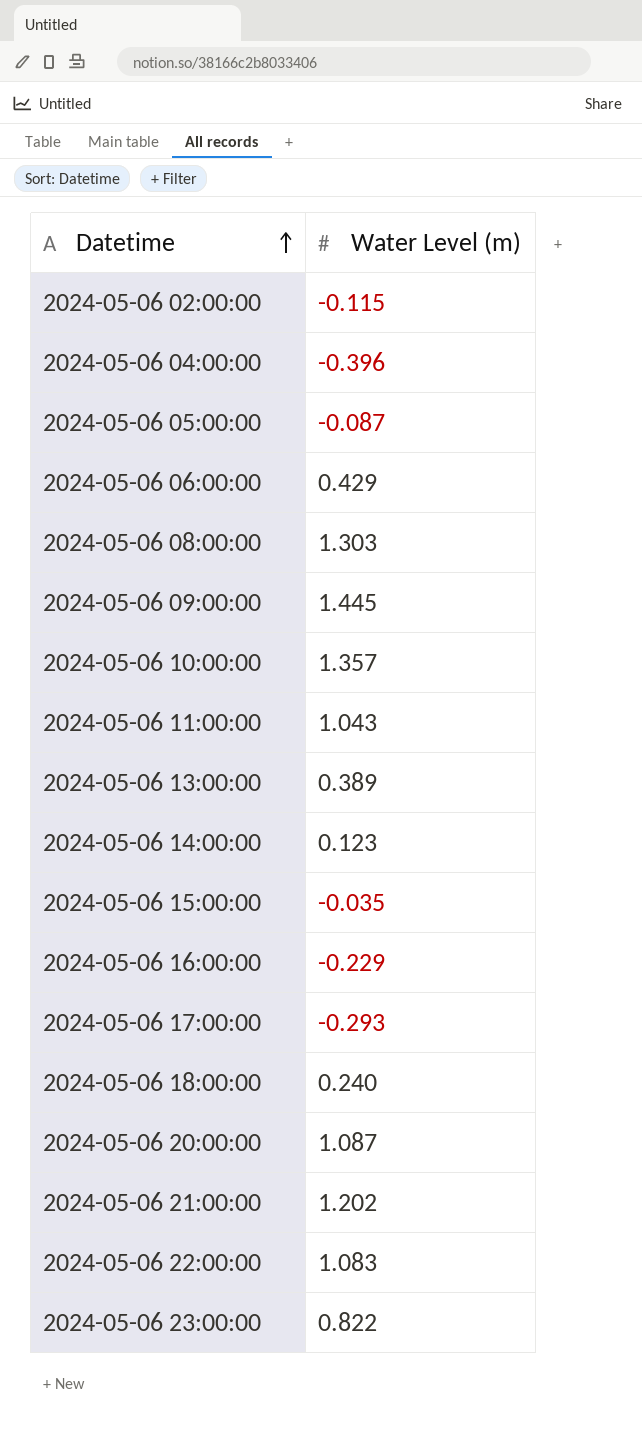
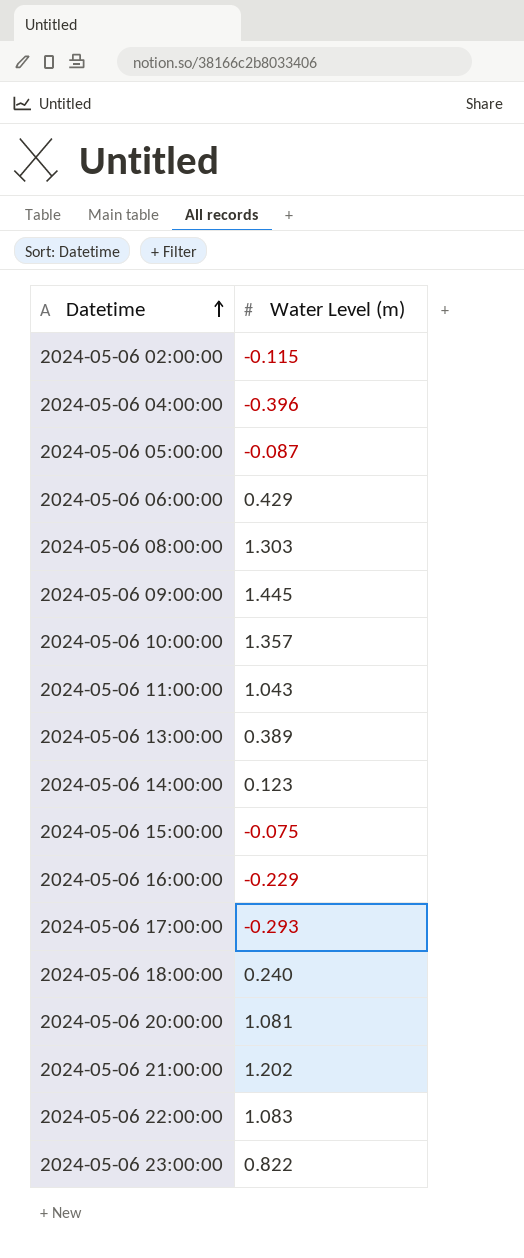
2024-05-06 15:00:00 | Water Level (m): -0.035 -> -0.075
2024-05-06 20:00:00 | Water Level (m): 1.087 -> 1.081

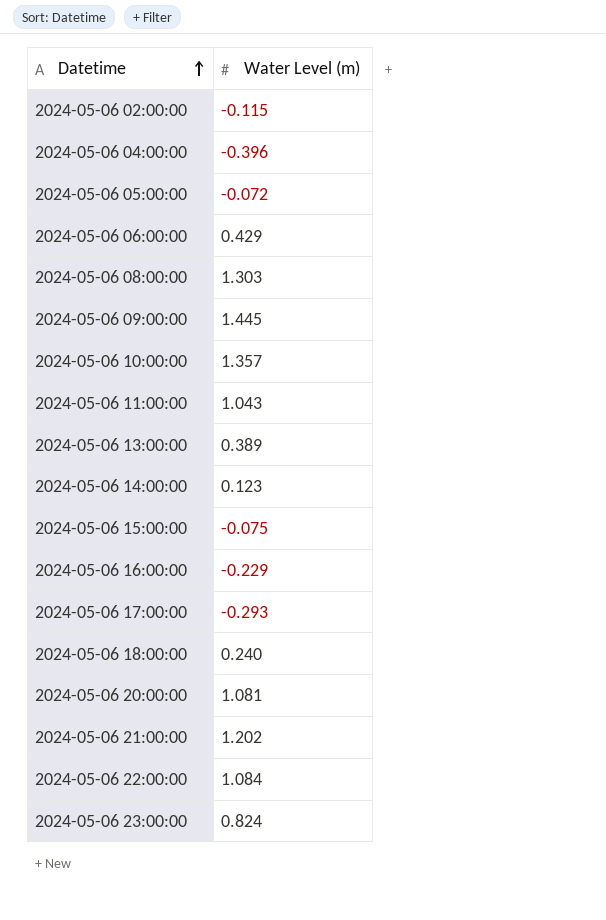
2024-05-06 05:00:00 | Water Level (m): -0.087 -> -0.072
2024-05-06 22:00:00 | Water Level (m): 1.083 -> 1.084
2024-05-06 23:00:00 | Water Level (m): 0.822 -> 0.824

